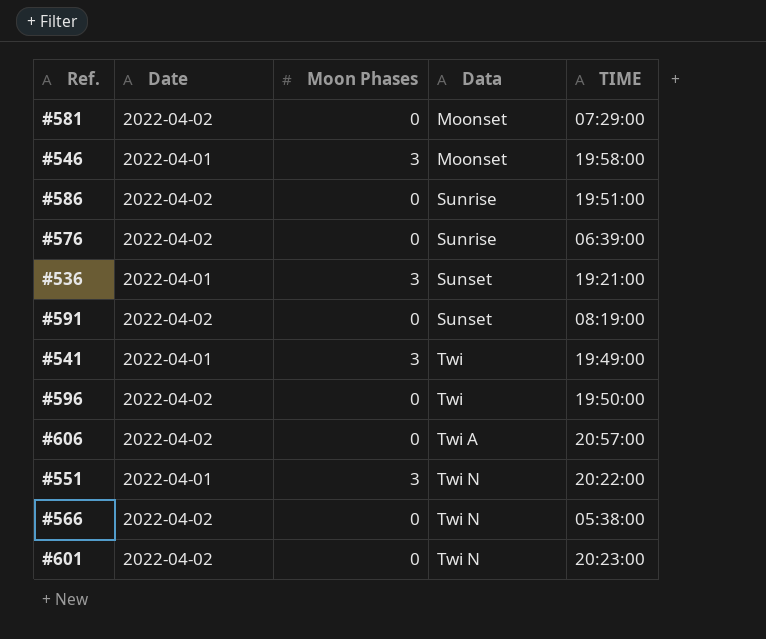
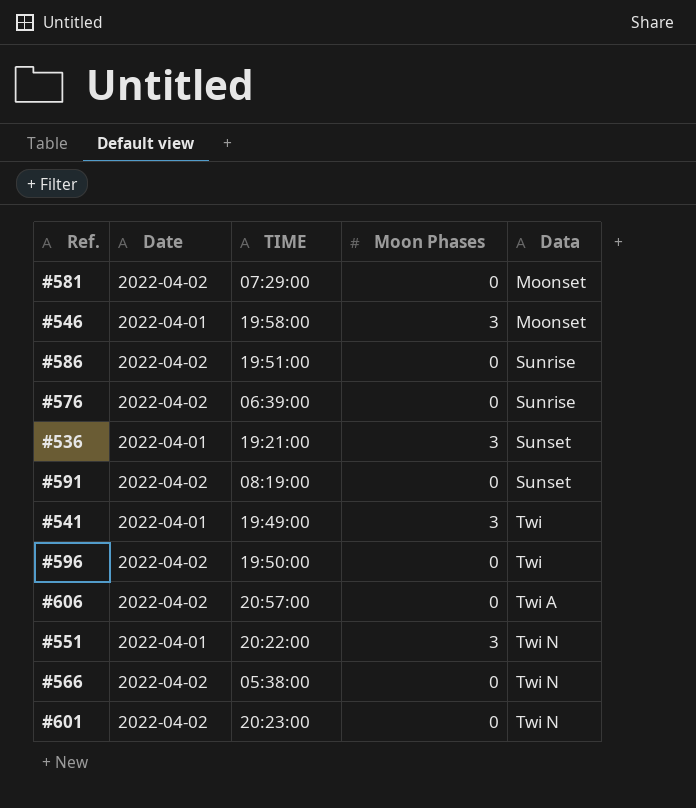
column TIME | position: 5 -> 3

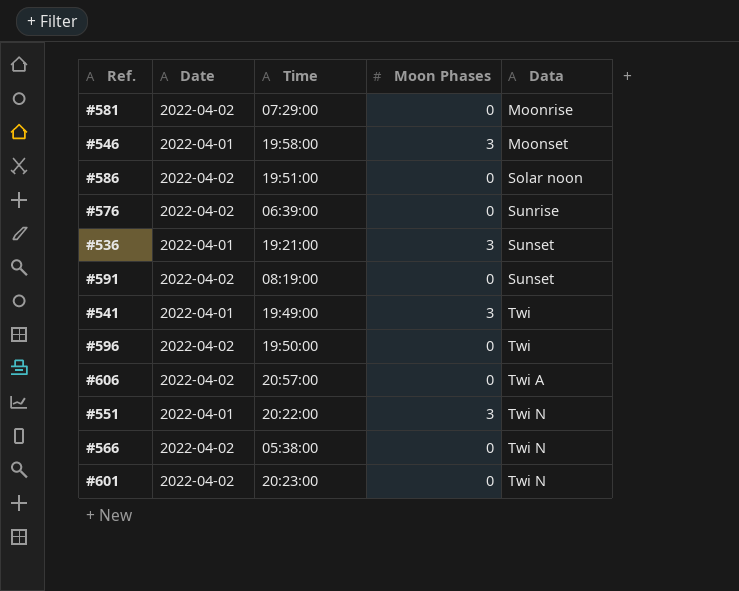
column name: TIME -> Time
#581 | Data: Moonset -> Moonrise
#586 | Data: Sunrise -> Solar noon

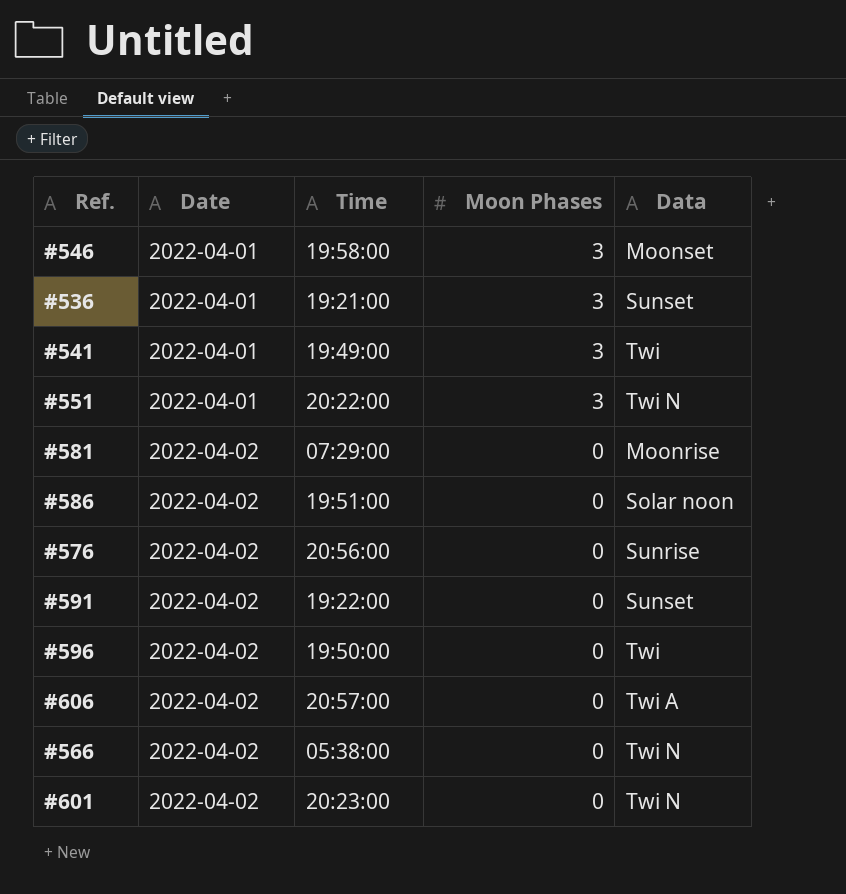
row order: Data ascending -> Date ascending
#576 | Time: 06:39:00 -> 20:56:00
#591 | Time: 08:19:00 -> 19:22:00

